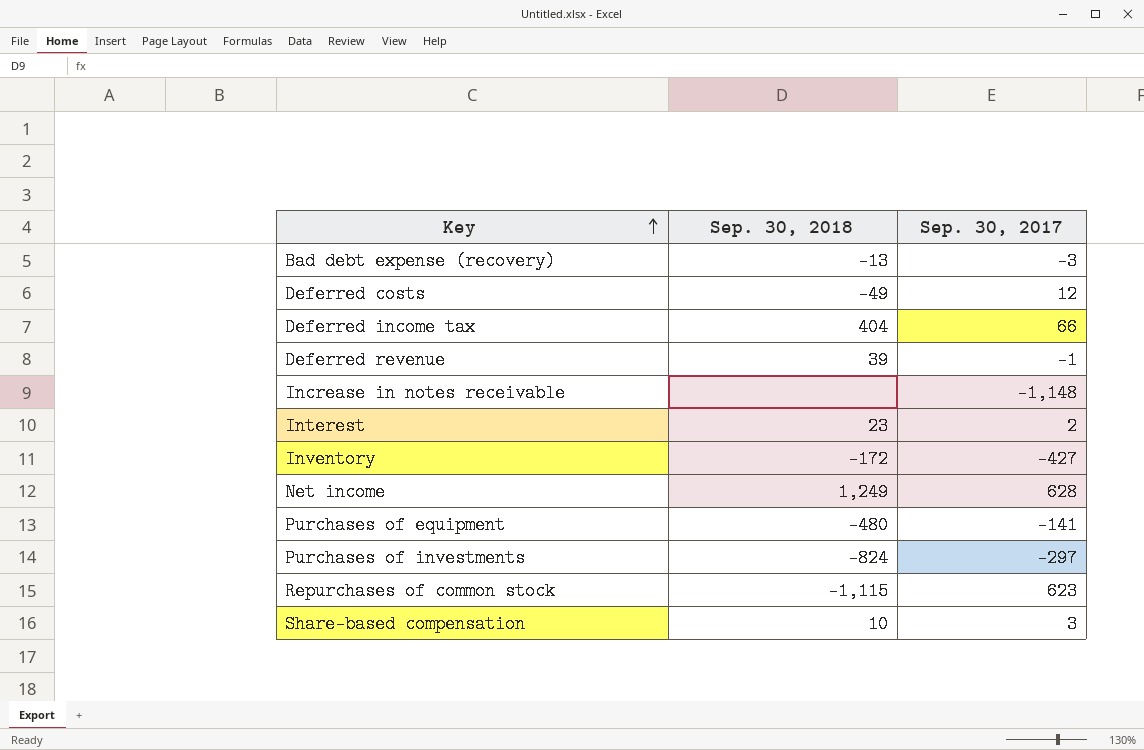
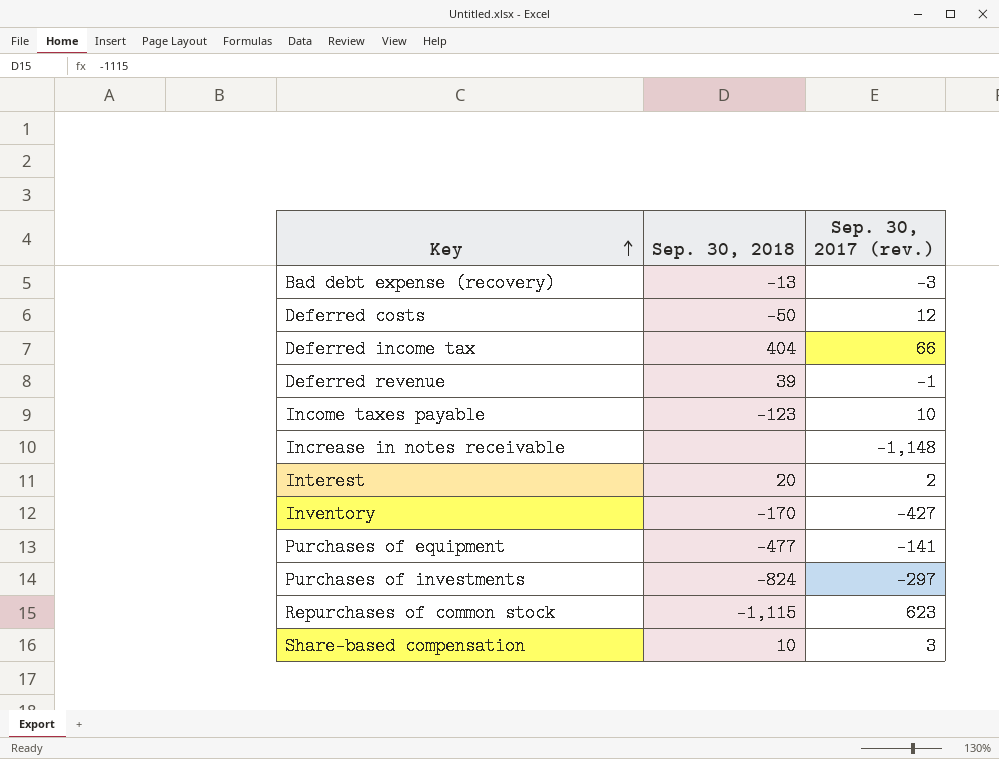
column name: Sep. 30, 2017 -> Sep. 30, 2017 (rev.)
row Net income: 1,249 | 628 -> none
Deferred costs | Sep. 30, 2018: -49 -> -50
row Income taxes payable: none -> -123 | 10
Interest | Sep. 30, 2018: 23 -> 20
Inventory | Sep. 30, 2018: -172 -> -170
Purchases of equipment | Sep. 30, 2018: -480 -> -477

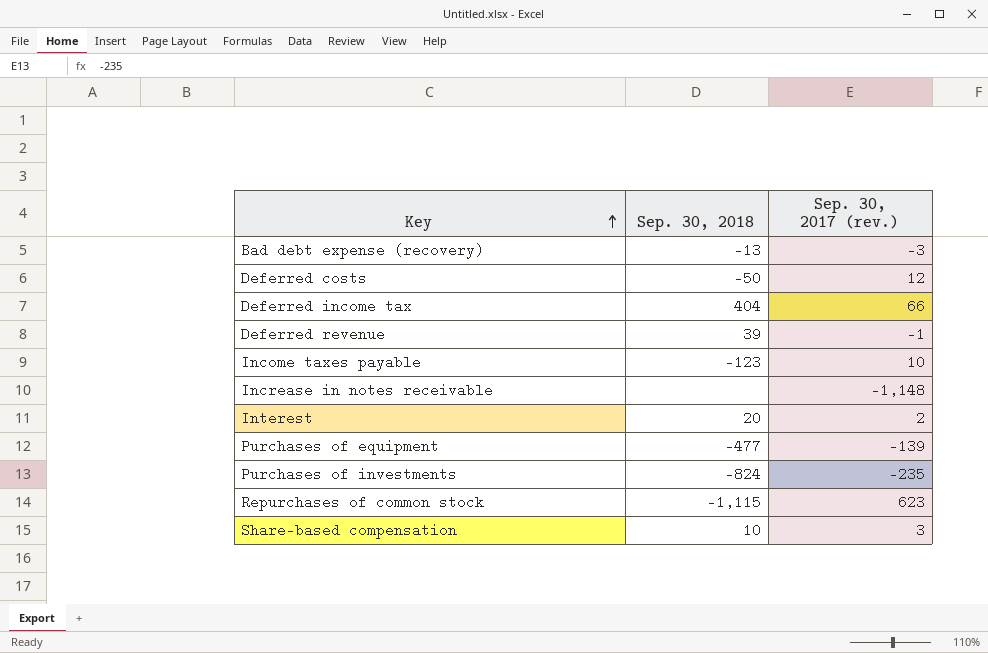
row Inventory: -170 | -427 -> none
Purchases of equipment | Sep. 30, 2017 (rev.): -141 -> -139
Purchases of investments | Sep. 30, 2017 (rev.): -297 -> -235

